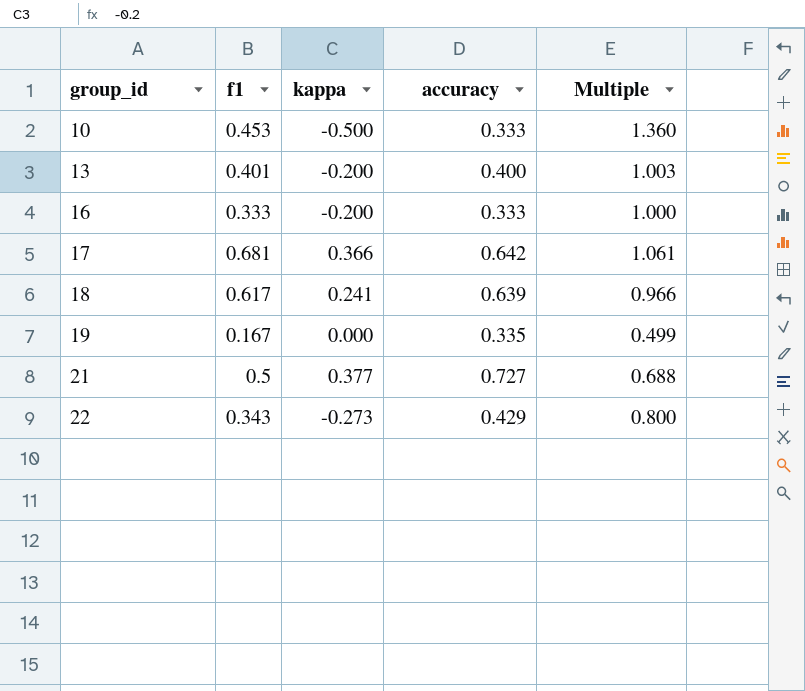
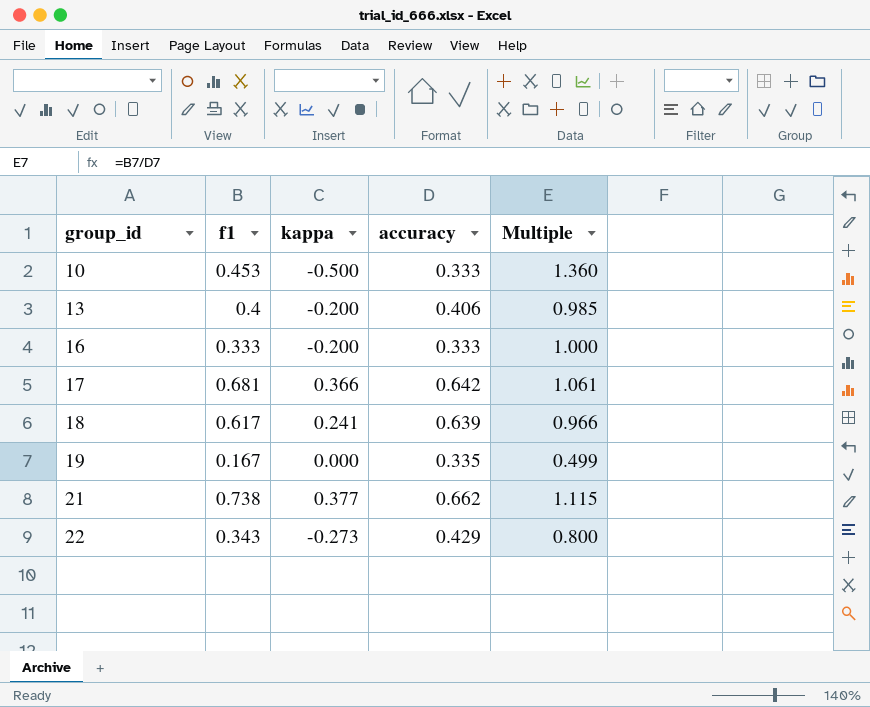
13 | f1: 0.401 -> 0.4
13 | accuracy: 0.400 -> 0.406
13 | Multiple: 1.003 -> 0.985
21 | f1: 0.5 -> 0.738
21 | accuracy: 0.727 -> 0.662
21 | Multiple: 0.688 -> 1.115

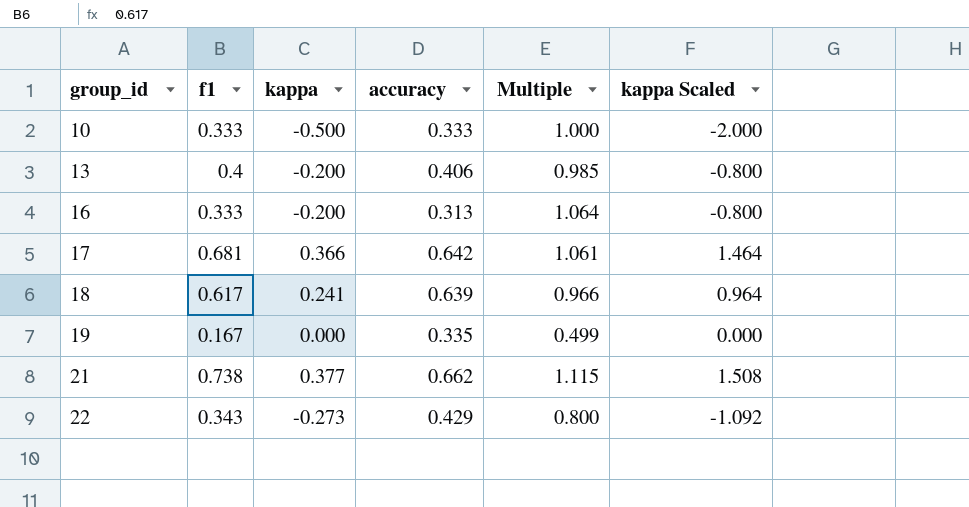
column kappa Scaled | formula: none -> [kappa] * 4
10 | f1: 0.453 -> 0.333
10 | Multiple: 1.360 -> 1.000
16 | accuracy: 0.333 -> 0.313
16 | Multiple: 1.000 -> 1.064

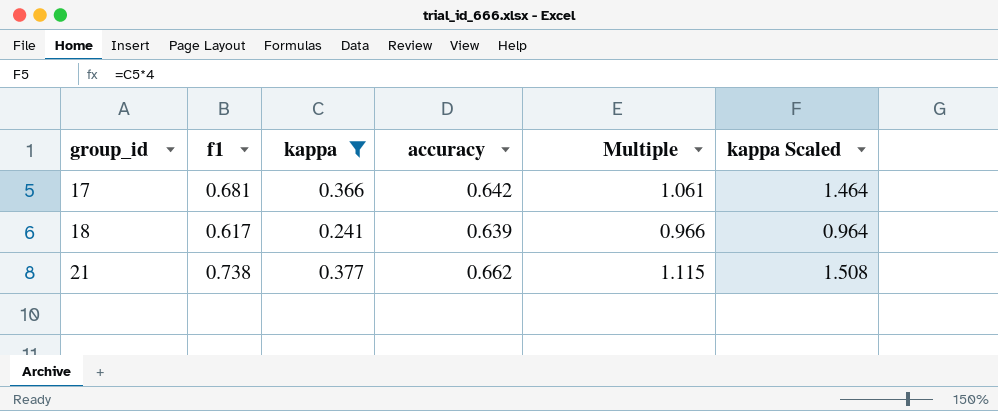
filter: none -> kappa >= 0.241

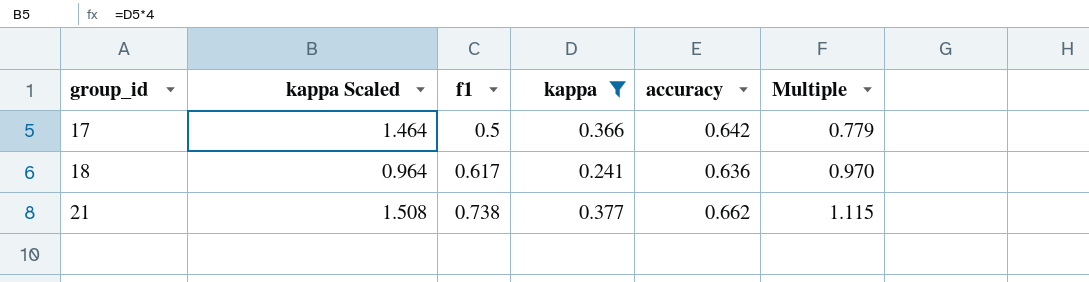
column kappa Scaled | position: 6 -> 2
17 | f1: 0.681 -> 0.5
17 | Multiple: 1.061 -> 0.779
18 | accuracy: 0.639 -> 0.636
18 | Multiple: 0.966 -> 0.970

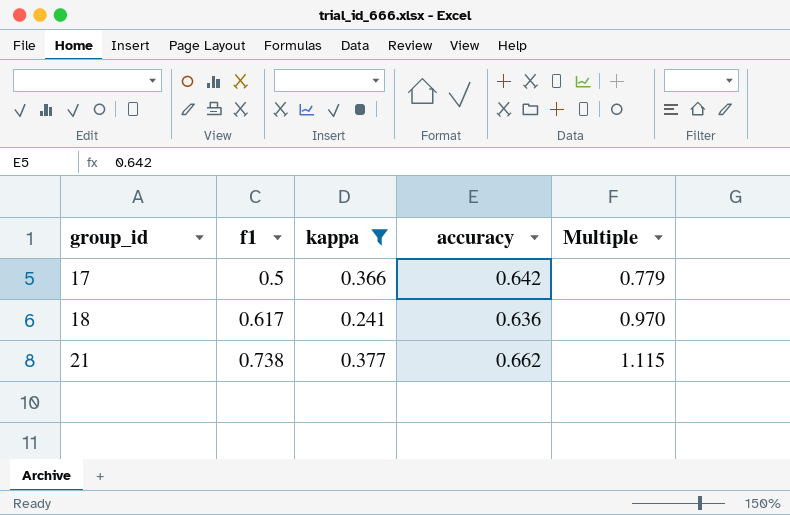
column kappa Scaled | formula: [kappa] * 4 -> none

